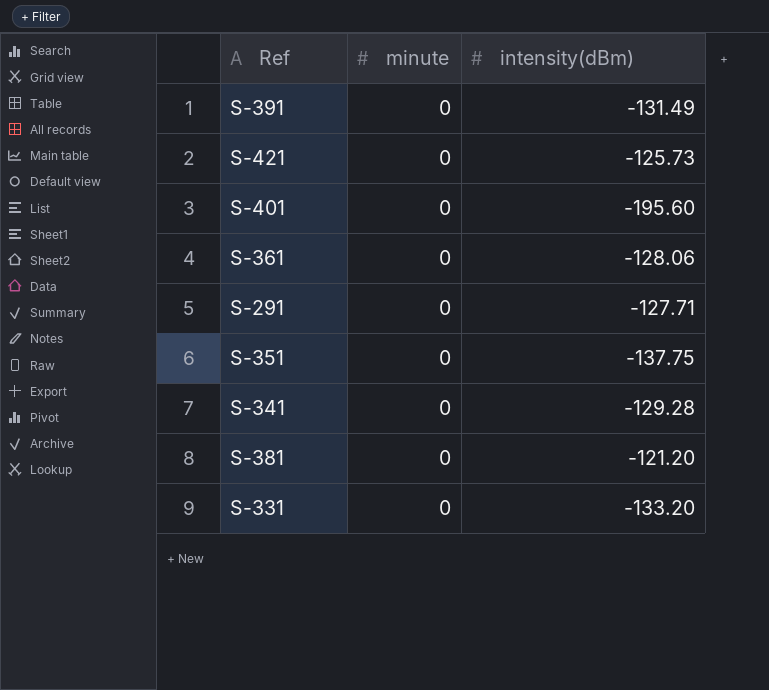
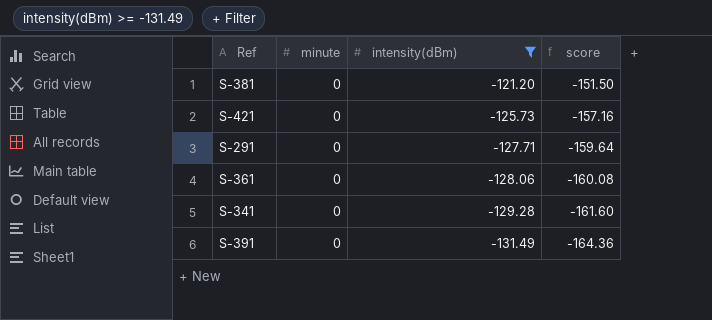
filter: none -> intensity(dBm) >= -131.49
row order: none -> intensity(dBm) descending
column score | formula: none -> [intensity(dBm)] * 1.25

